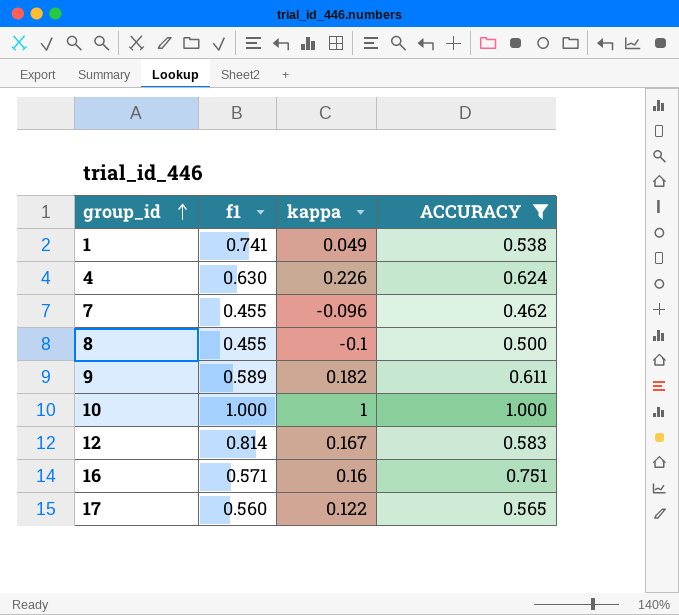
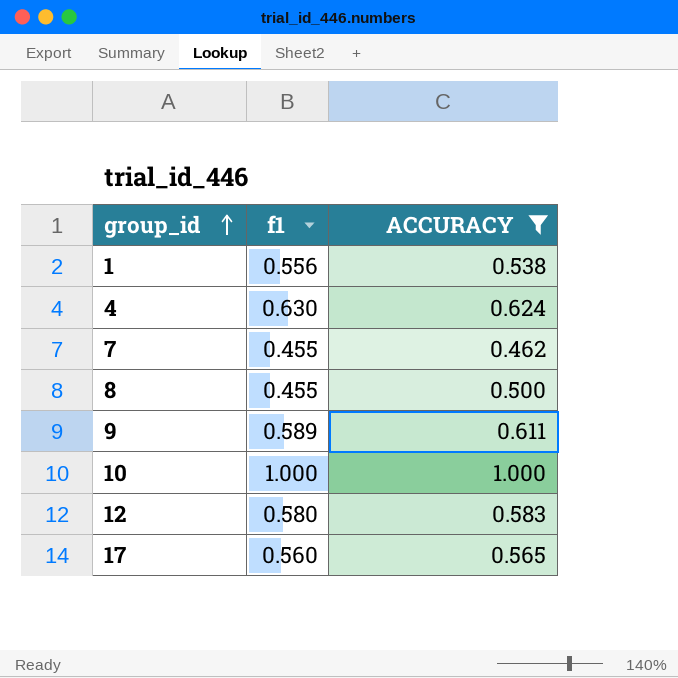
column kappa | position: 3 -> none
row 16: 0.571 | 0.16 | 0.751 -> none
1 | f1: 0.741 -> 0.556
12 | f1: 0.814 -> 0.580

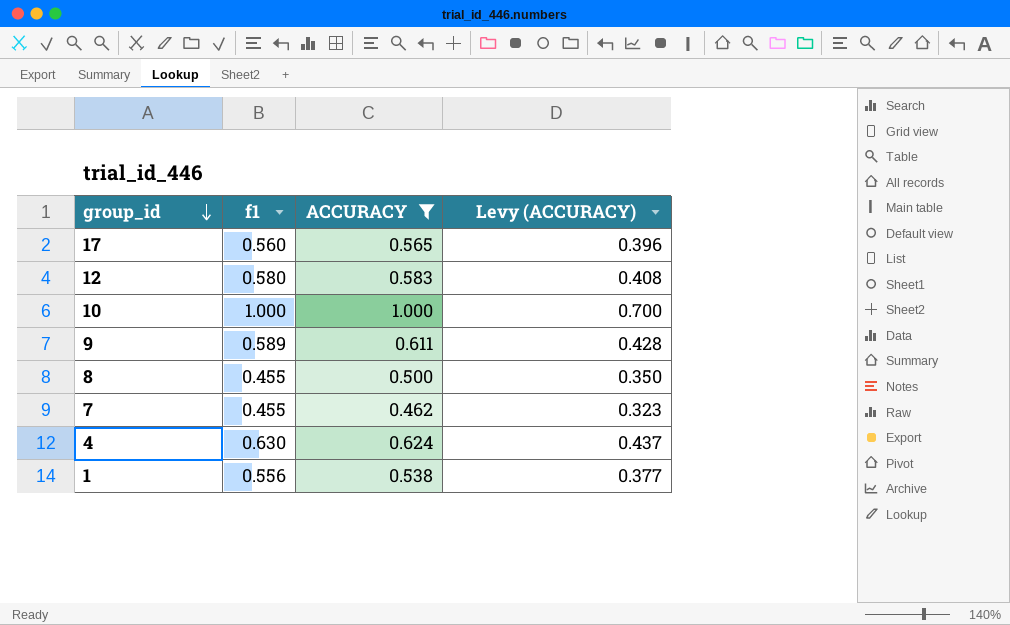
row order: group_id ascending -> group_id descending
column Levy (ACCURACY) | formula: none -> [ACCURACY] * 0.7

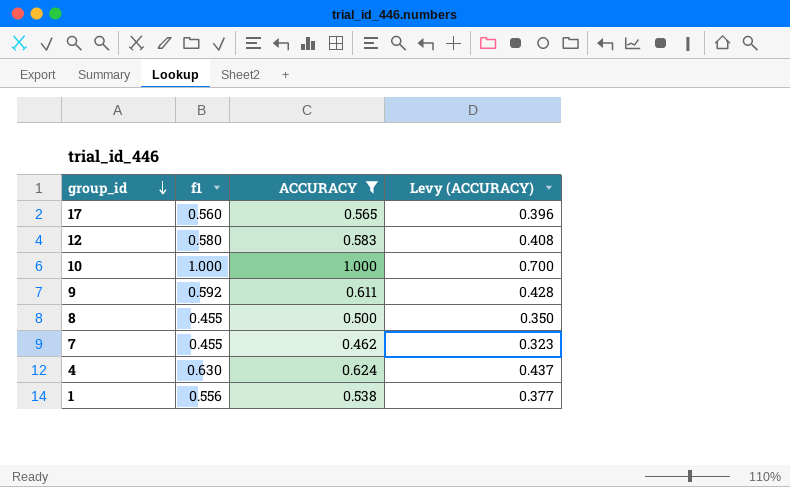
9 | f1: 0.589 -> 0.592

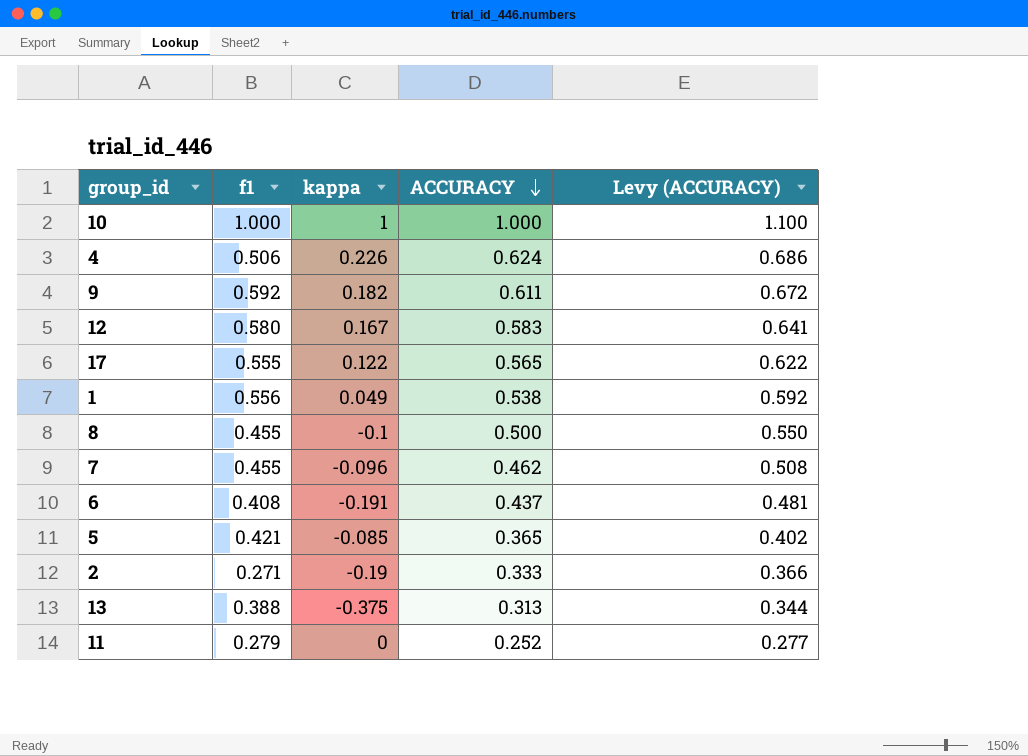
filter: ACCURACY >= 0.462 -> none
row order: group_id descending -> ACCURACY descending
column kappa | position: none -> 3
column Levy (ACCURACY) | formula: [ACCURACY] * 0.7 -> [ACCURACY] * 1.1
4 | f1: 0.630 -> 0.506
17 | f1: 0.560 -> 0.555

